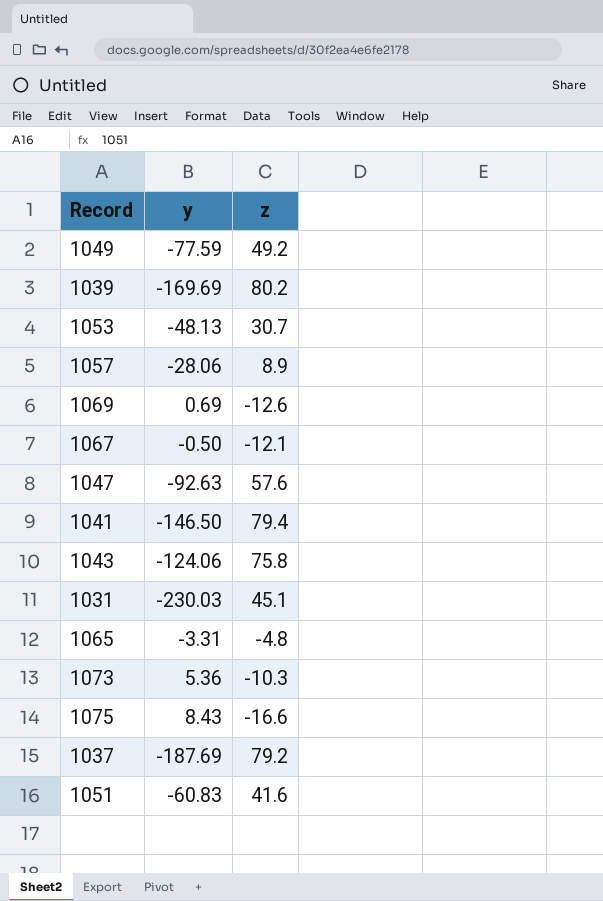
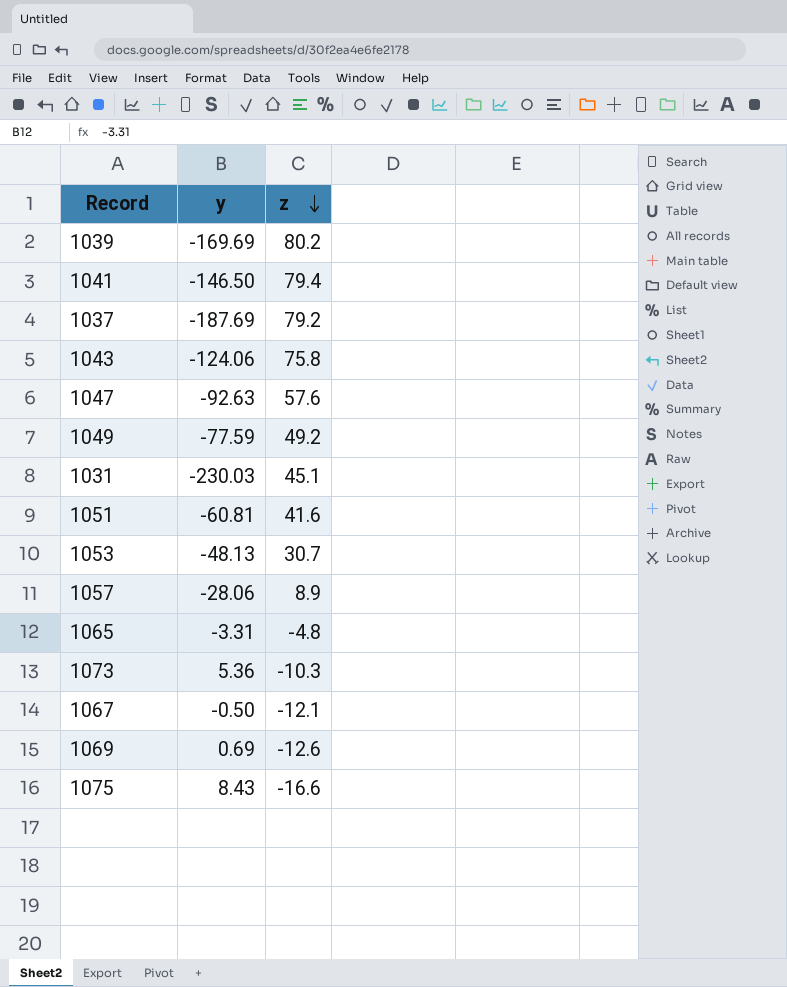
row order: none -> z descending
1051 | y: -60.83 -> -60.81

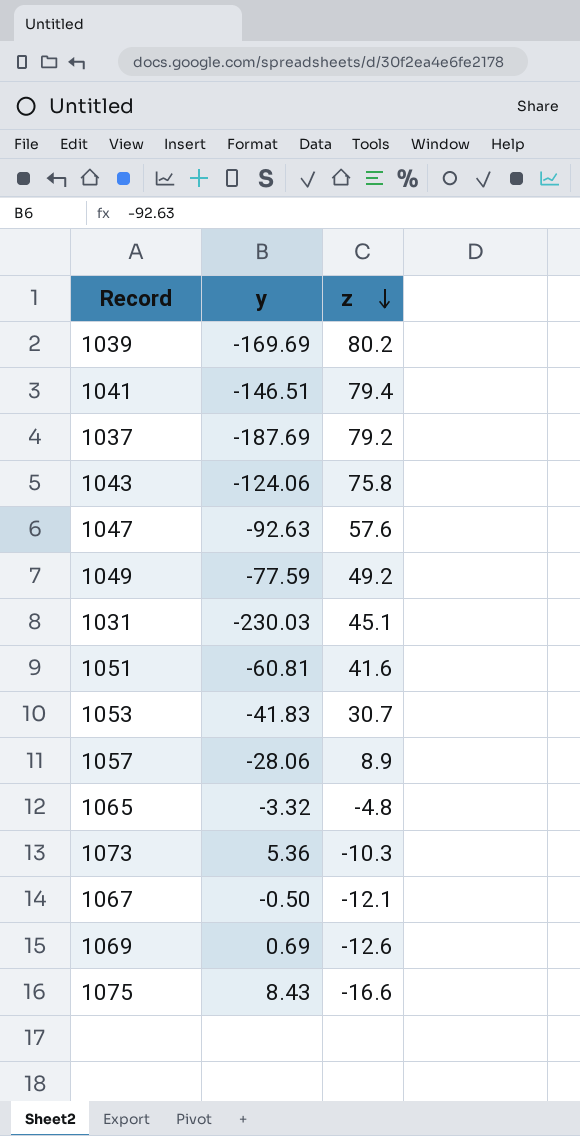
1041 | y: -146.50 -> -146.51
1053 | y: -48.13 -> -41.83
1065 | y: -3.31 -> -3.32

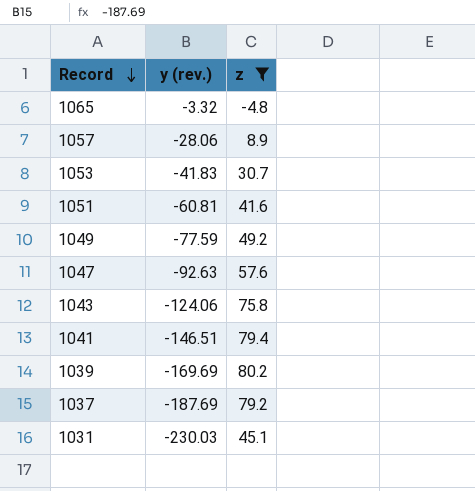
filter: none -> z >= -4.8
row order: z descending -> Record descending
column name: y -> y (rev.)

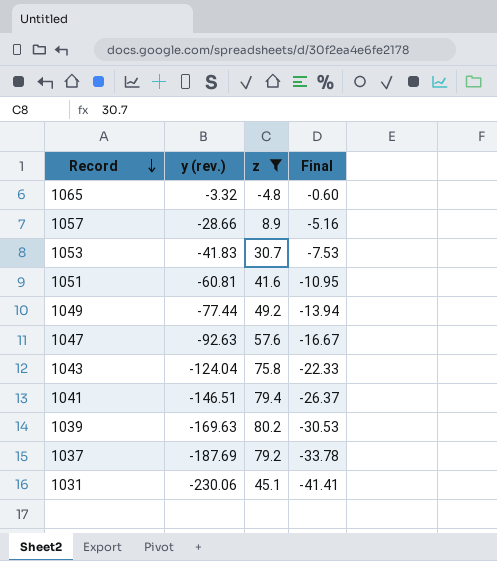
column Final | formula: none -> [y (rev.)] * 0.18
1057 | y (rev.): -28.06 -> -28.66
1049 | y (rev.): -77.59 -> -77.44
1043 | y (rev.): -124.06 -> -124.04
1039 | y (rev.): -169.69 -> -169.63
1031 | y (rev.): -230.03 -> -230.06

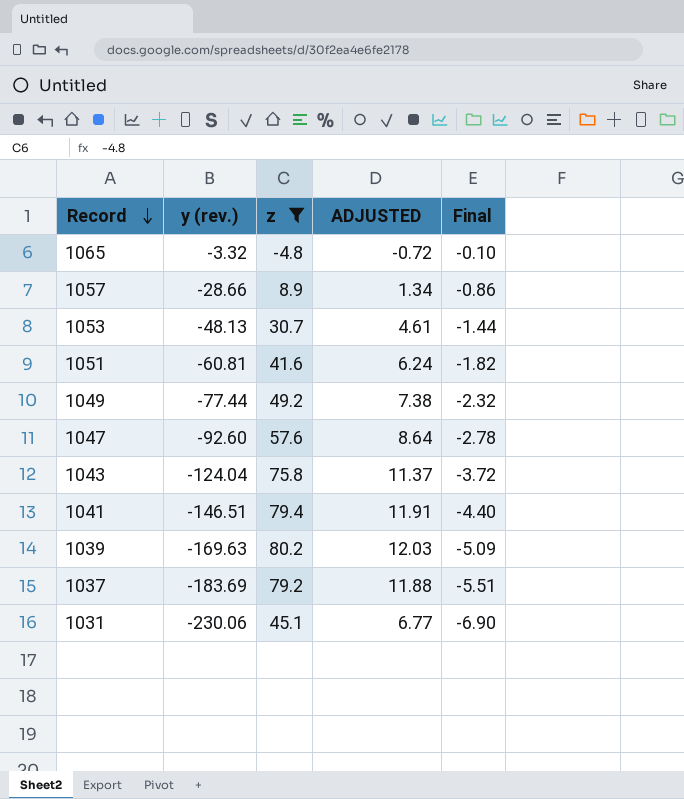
column ADJUSTED | formula: none -> [z] * 0.15
column Final | formula: [y (rev.)] * 0.18 -> [y (rev.)] * 0.03
1053 | y (rev.): -41.83 -> -48.13
1047 | y (rev.): -92.63 -> -92.60
1037 | y (rev.): -187.69 -> -183.69

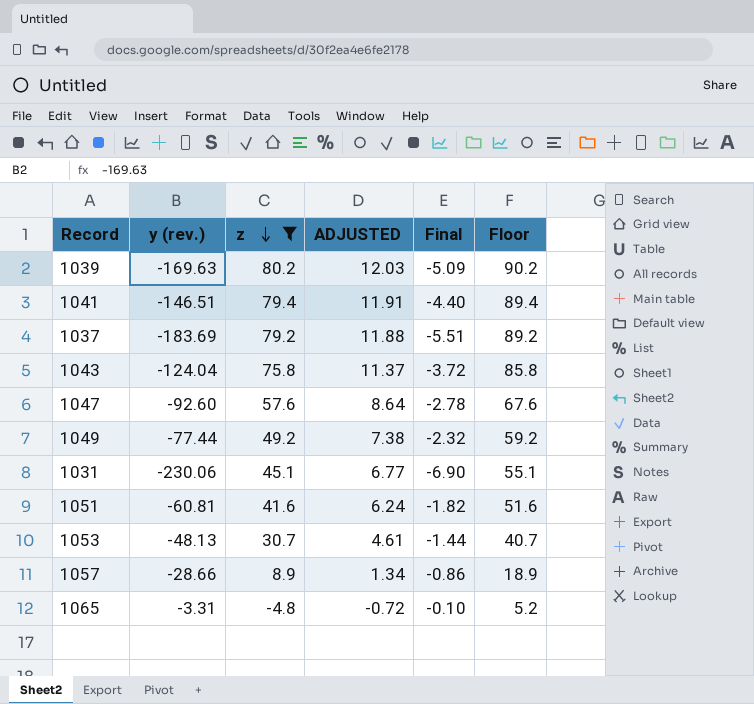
row order: Record descending -> z descending
column Floor | formula: none -> [z] + 10
1065 | y (rev.): -3.32 -> -3.31

